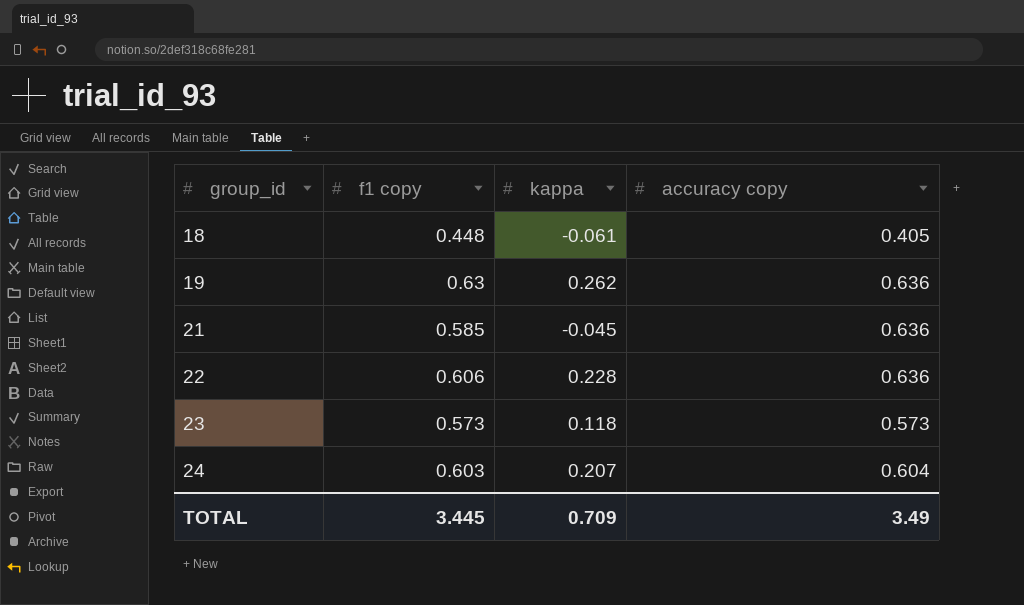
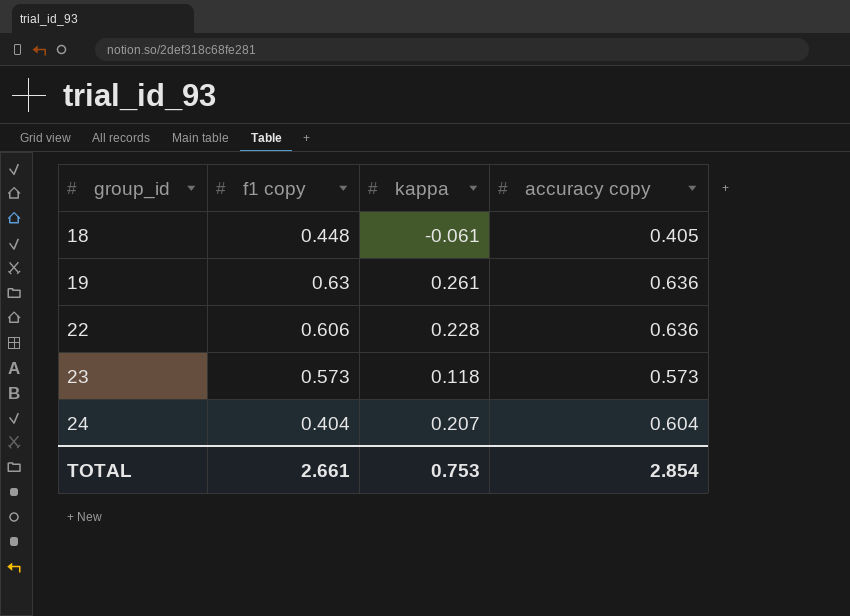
row 21: 0.585 | -0.045 | 0.636 -> none
19 | kappa: 0.262 -> 0.261
24 | f1 copy: 0.603 -> 0.404
TOTAL | f1 copy: 3.445 -> 2.661
TOTAL | kappa: 0.709 -> 0.753
TOTAL | accuracy copy: 3.49 -> 2.854

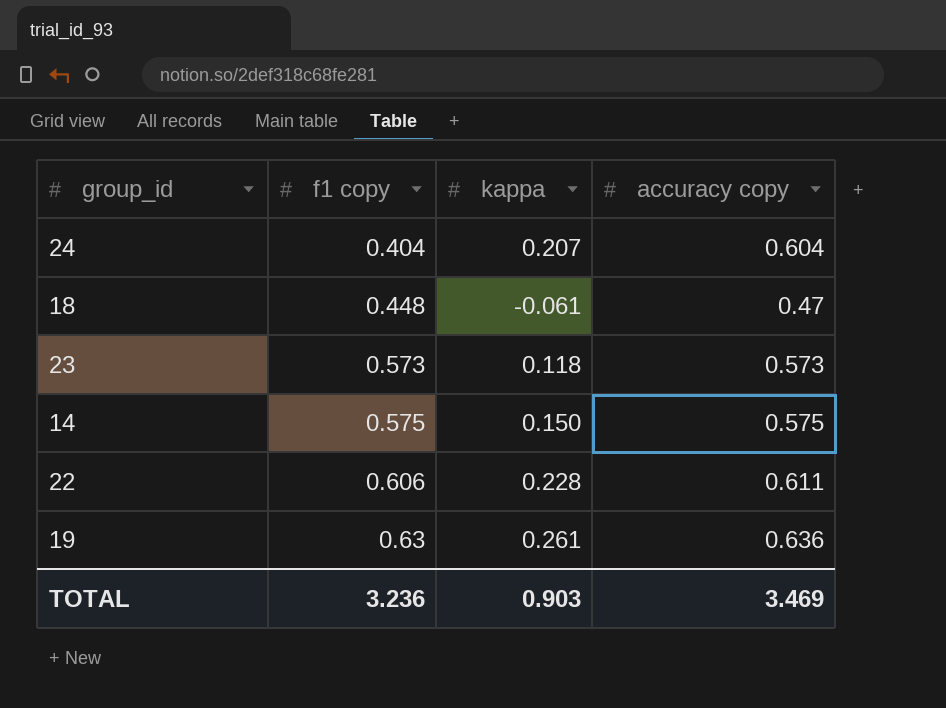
row order: group_id ascending -> f1 copy ascending
18 | accuracy copy: 0.405 -> 0.47
row 14: none -> 0.575 | 0.150 | 0.575
22 | accuracy copy: 0.636 -> 0.611
TOTAL | f1 copy: 2.661 -> 3.236
TOTAL | kappa: 0.753 -> 0.903
TOTAL | accuracy copy: 2.854 -> 3.469

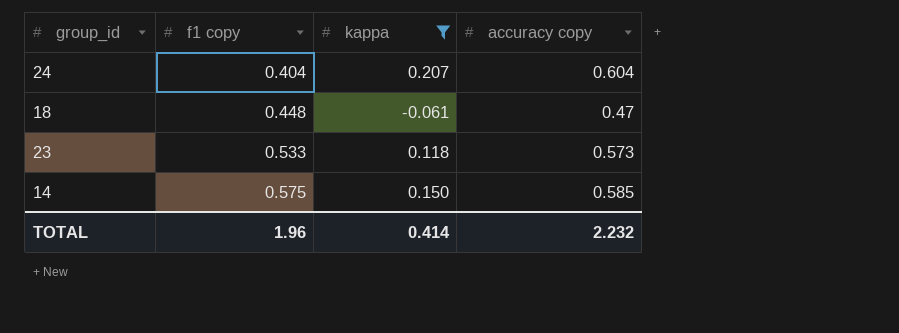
filter: none -> kappa <= 0.207
23 | f1 copy: 0.573 -> 0.533
14 | accuracy copy: 0.575 -> 0.585
TOTAL | f1 copy: 3.236 -> 1.96
TOTAL | kappa: 0.903 -> 0.414
TOTAL | accuracy copy: 3.469 -> 2.232

